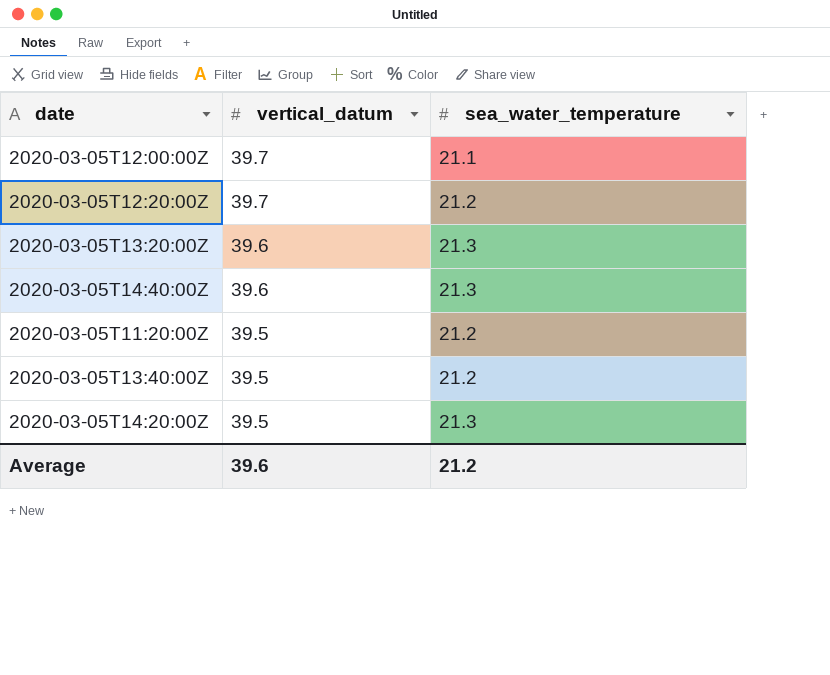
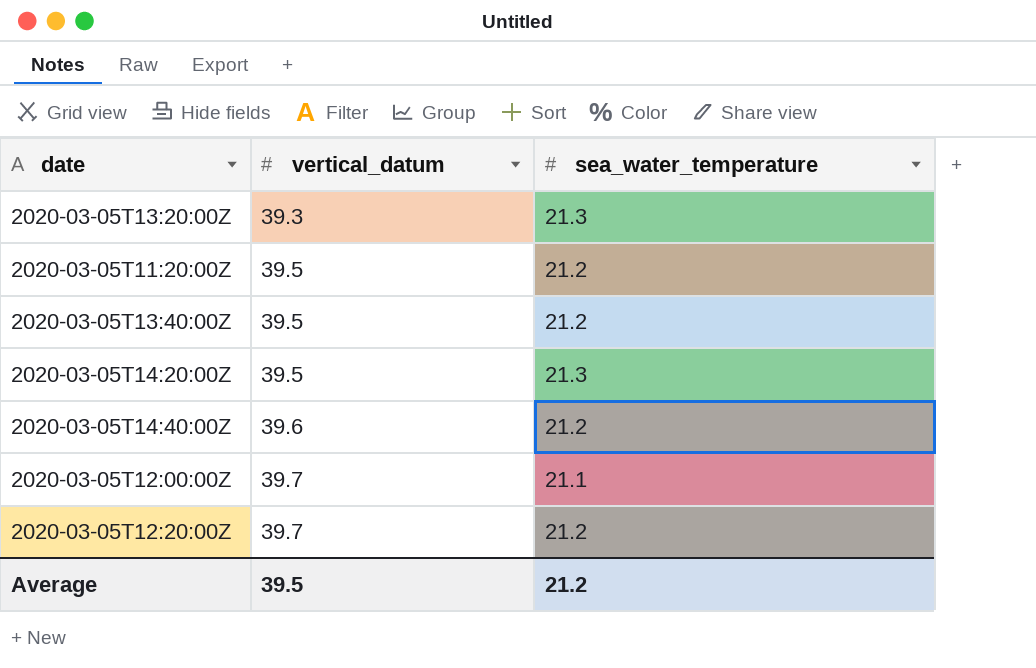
row order: vertical_datum descending -> vertical_datum ascending
2020-03-05T13:20:00Z | vertical_datum: 39.6 -> 39.3
2020-03-05T14:40:00Z | sea_water_temperature: 21.3 -> 21.2
Average | vertical_datum: 39.6 -> 39.5

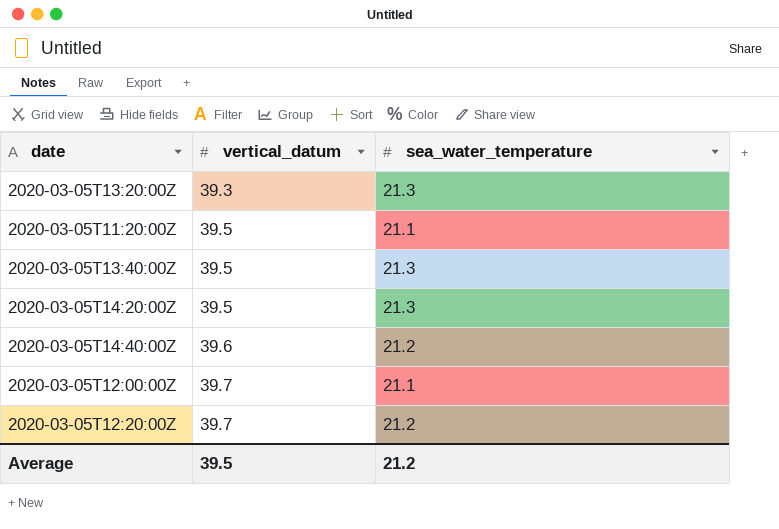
2020-03-05T11:20:00Z | sea_water_temperature: 21.2 -> 21.1
2020-03-05T13:40:00Z | sea_water_temperature: 21.2 -> 21.3

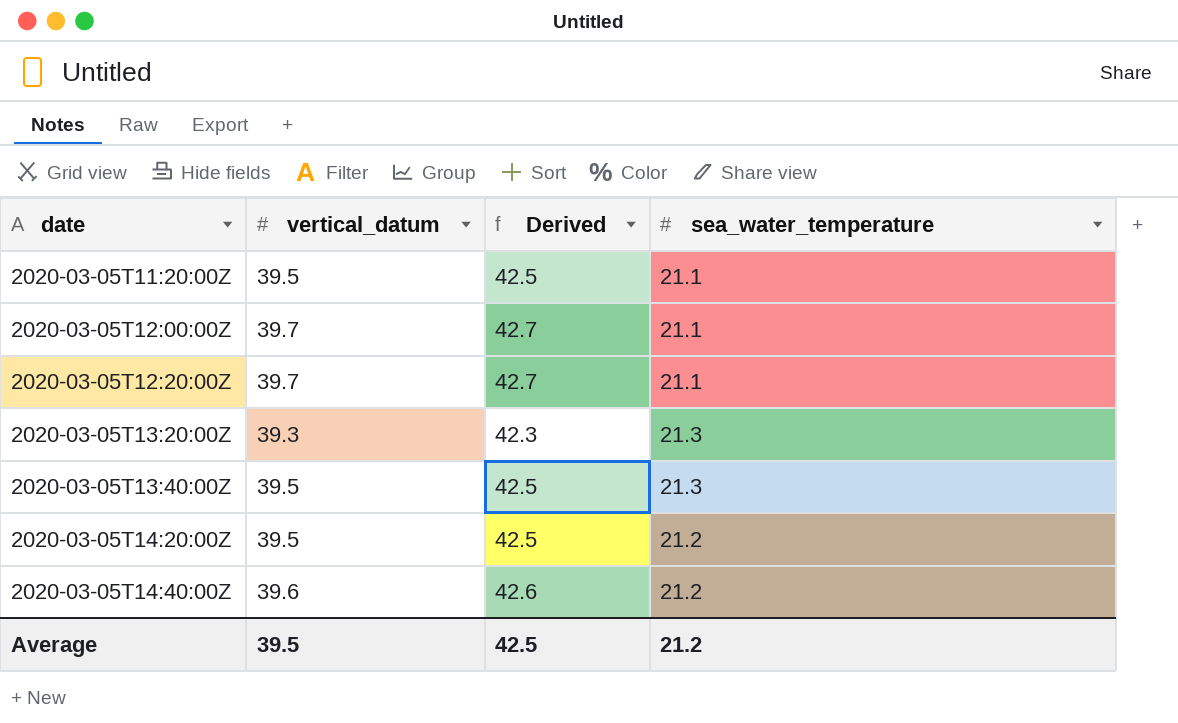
row order: vertical_datum ascending -> date ascending
column Derived | formula: none -> [vertical_datum] + 3
2020-03-05T12:20:00Z | sea_water_temperature: 21.2 -> 21.1
2020-03-05T14:20:00Z | sea_water_temperature: 21.3 -> 21.2

